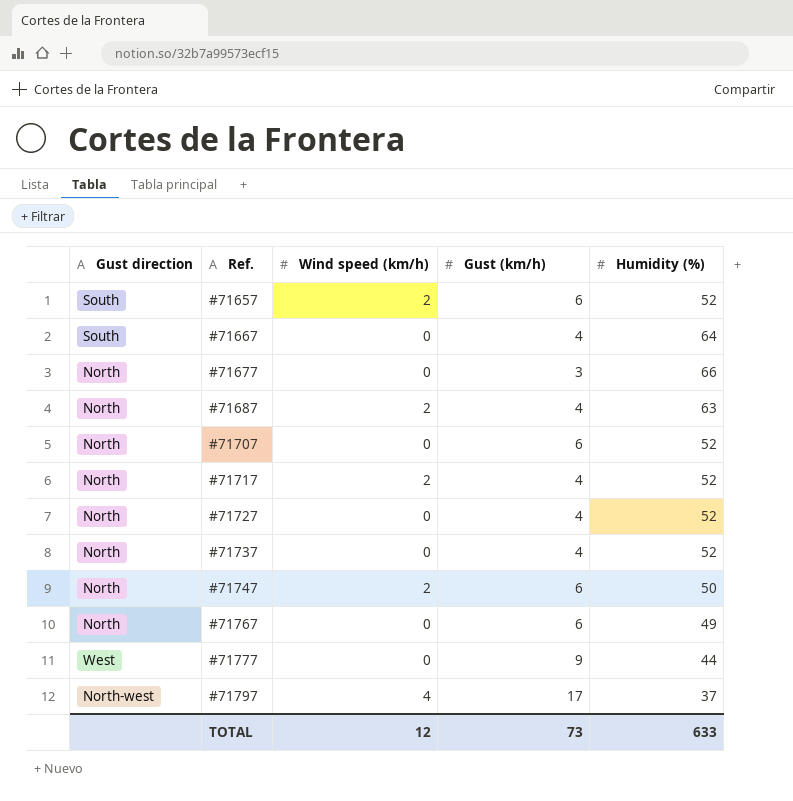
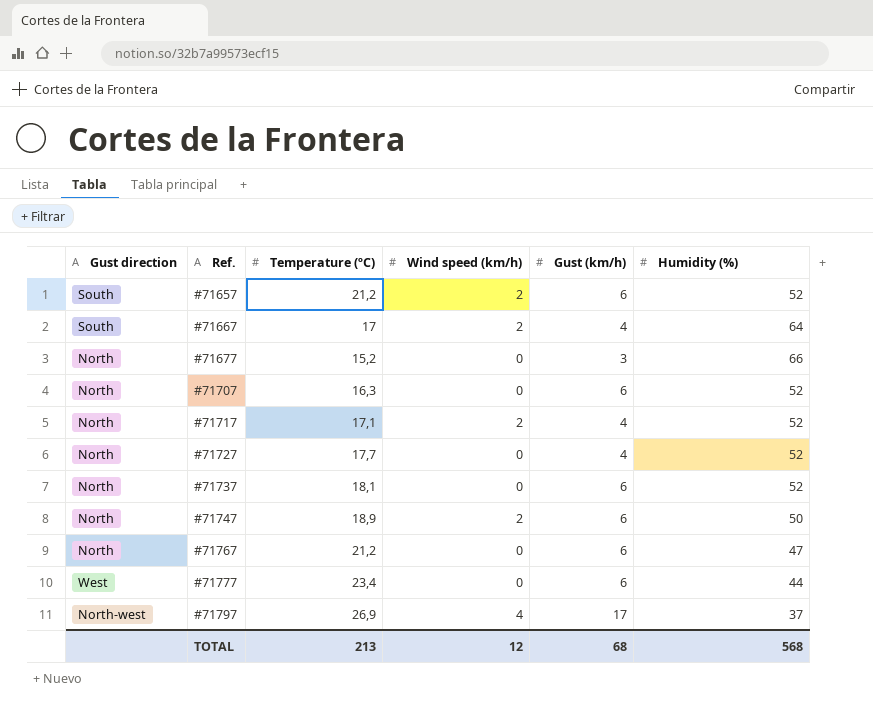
column Temperature (ºC) | position: none -> 3
row #71687: North | 2 | 4 | 63 -> none
#71667 | Wind speed (km/h): 0 -> 2
#71737 | Gust (km/h): 4 -> 6
#71767 | Humidity (%): 49 -> 47
#71777 | Gust (km/h): 9 -> 6
TOTAL | Gust (km/h): 73 -> 68
TOTAL | Humidity (%): 633 -> 568

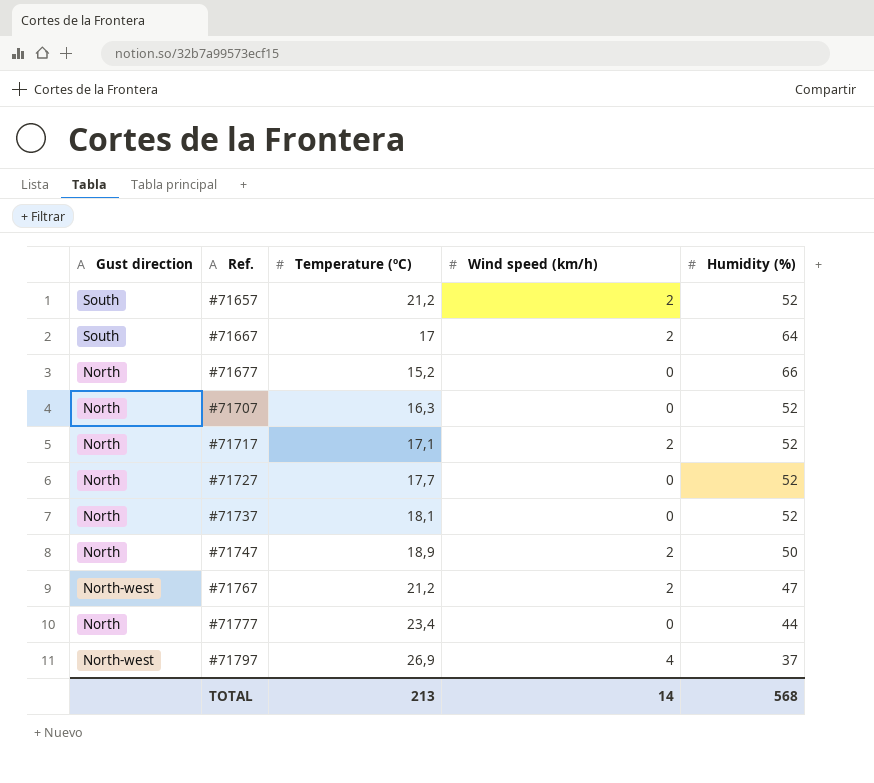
column Gust (km/h) | position: 5 -> none
#71767 | Gust direction: North -> North-west
#71767 | Wind speed (km/h): 0 -> 2
#71777 | Gust direction: West -> North
TOTAL | Wind speed (km/h): 12 -> 14

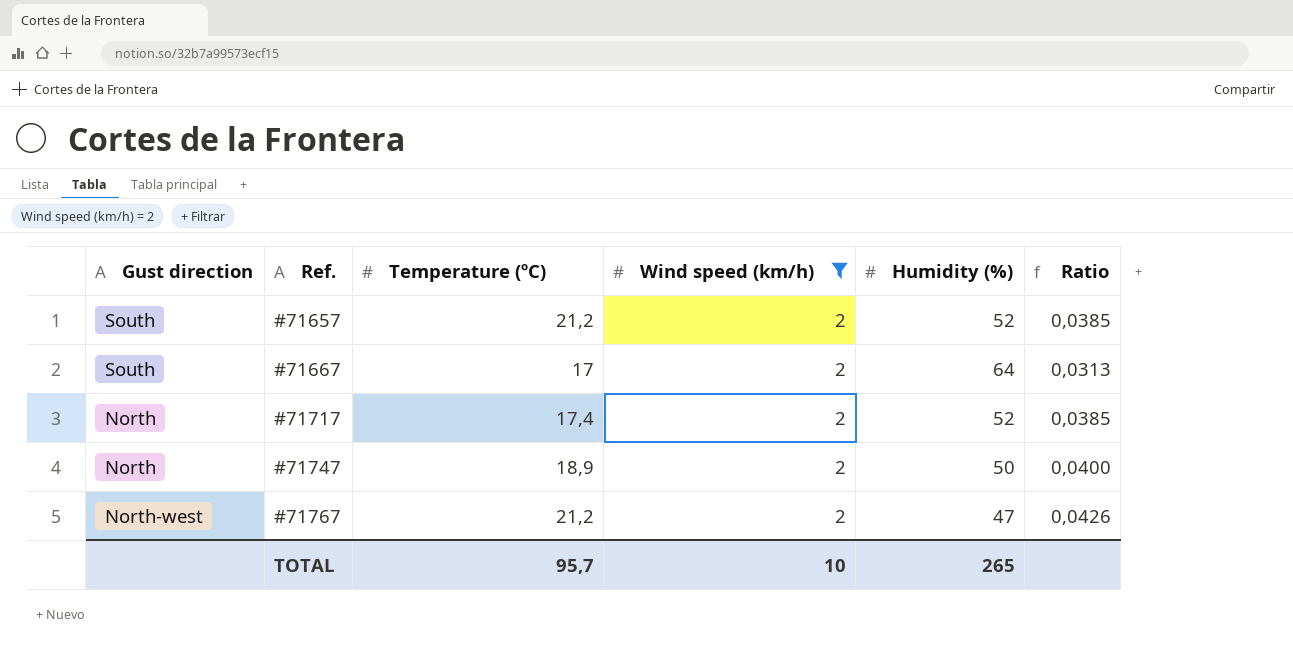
filter: none -> Wind speed (km/h) = 2
column Ratio | formula: none -> [Wind speed (km/h)] / [Humidity (%)]
#71717 | Temperature (ºC): 17,1 -> 17,4
TOTAL | Temperature (ºC): 213 -> 95,7
TOTAL | Wind speed (km/h): 14 -> 10
TOTAL | Humidity (%): 568 -> 265

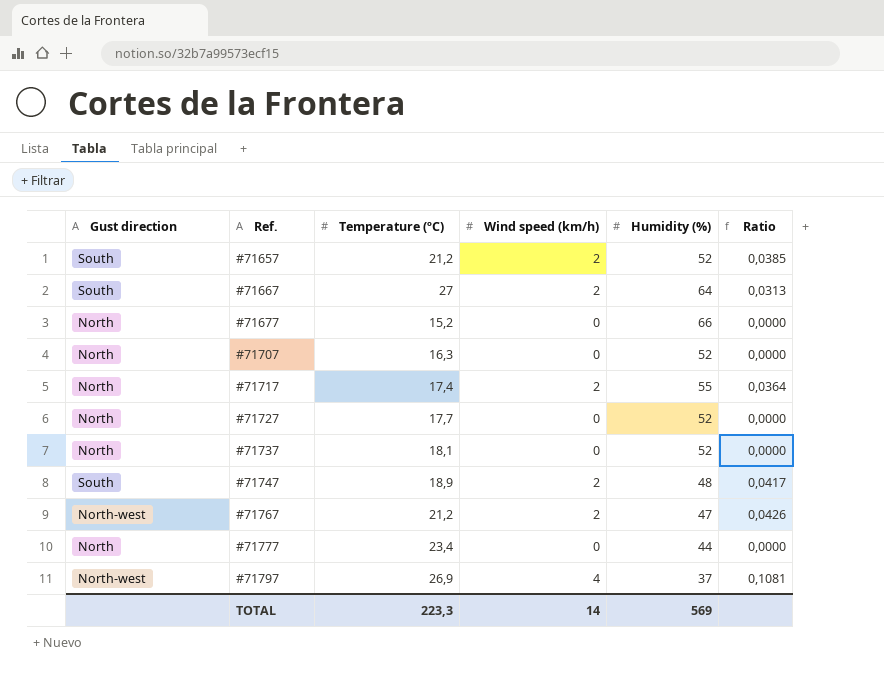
filter: Wind speed (km/h) = 2 -> none
#71667 | Temperature (ºC): 17 -> 27
#71717 | Humidity (%): 52 -> 55
#71717 | Ratio: 0,0385 -> 0,0364
#71747 | Gust direction: North -> South
#71747 | Humidity (%): 50 -> 48
#71747 | Ratio: 0,0400 -> 0,0417
TOTAL | Temperature (ºC): 95,7 -> 223,3
TOTAL | Wind speed (km/h): 10 -> 14
TOTAL | Humidity (%): 265 -> 569

